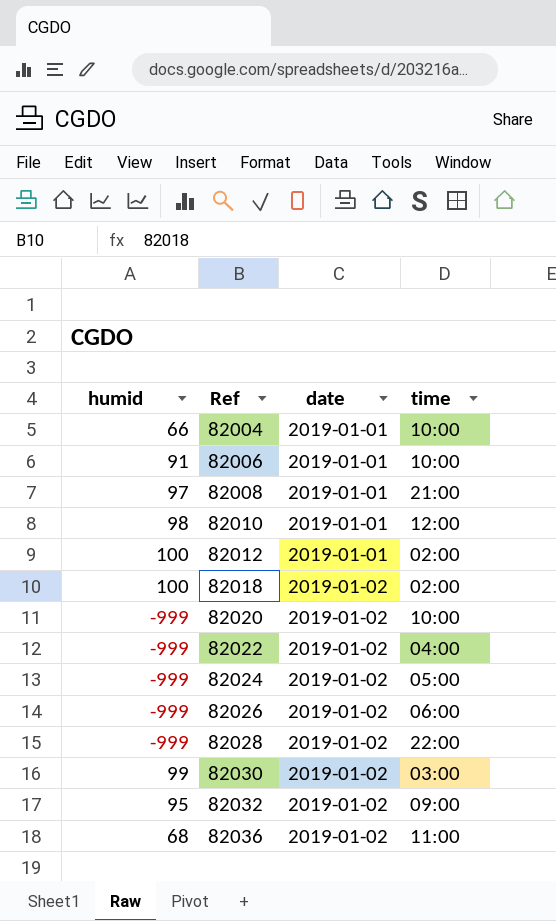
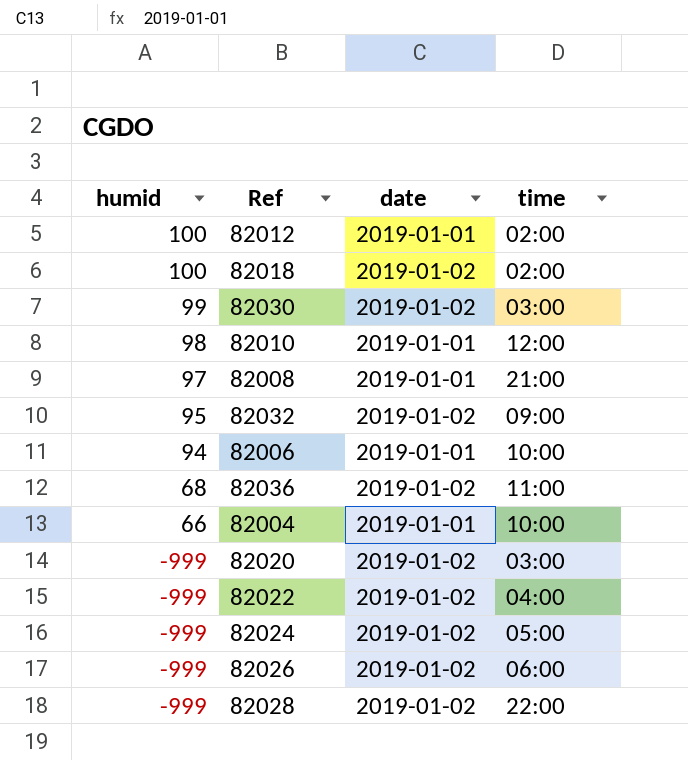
row order: Ref ascending -> humid descending
82006 | humid: 91 -> 94
82020 | time: 10:00 -> 03:00

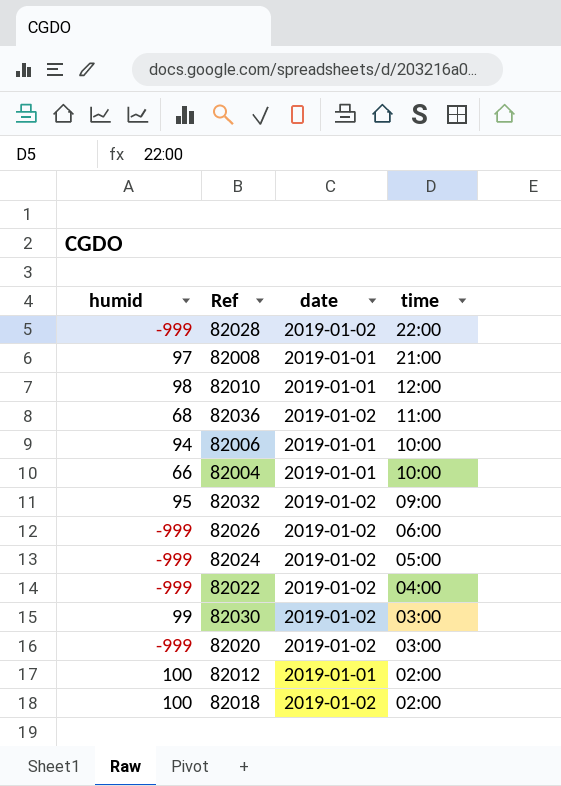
row order: humid descending -> time descending

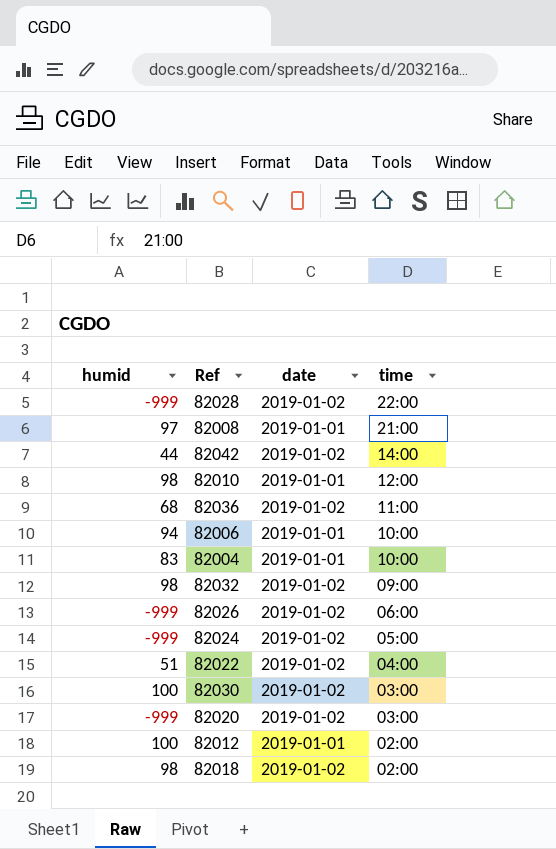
row 82042: none -> 44 | 2019-01-02 | 14:00
82004 | humid: 66 -> 83
82032 | humid: 95 -> 98
82022 | humid: -999 -> 51
82030 | humid: 99 -> 100
82018 | humid: 100 -> 98

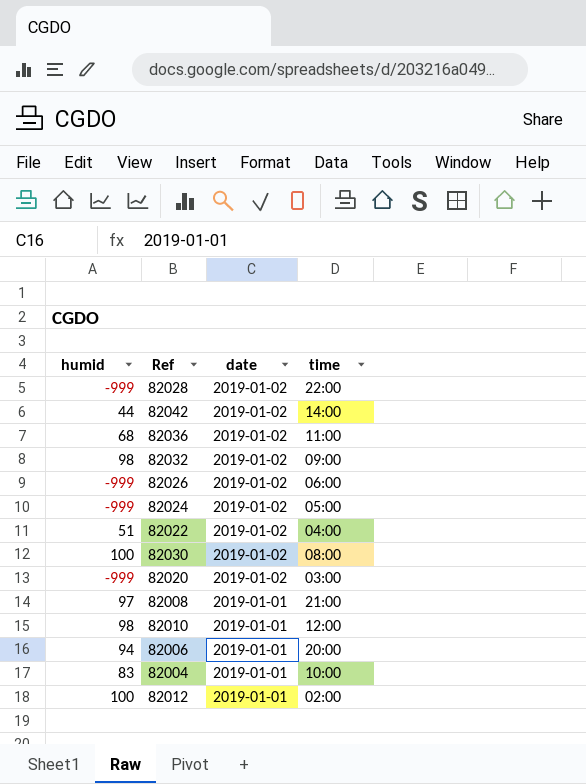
row order: time descending -> date descending
row 82018: 98 | 2019-01-02 | 02:00 -> none
82030 | time: 03:00 -> 08:00
82006 | time: 10:00 -> 20:00

